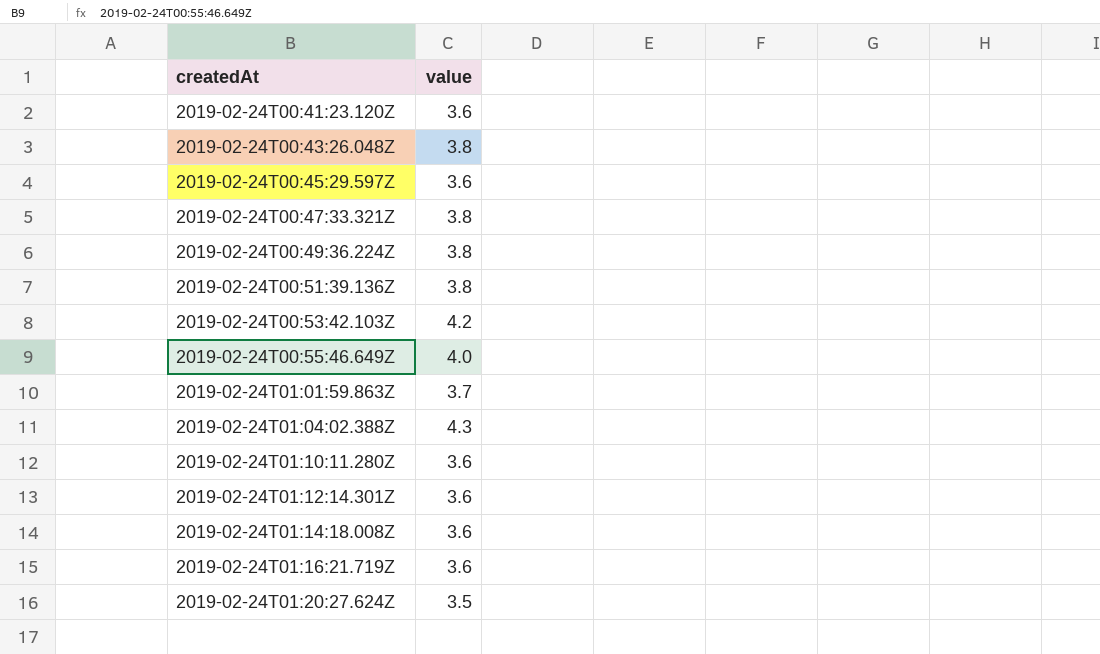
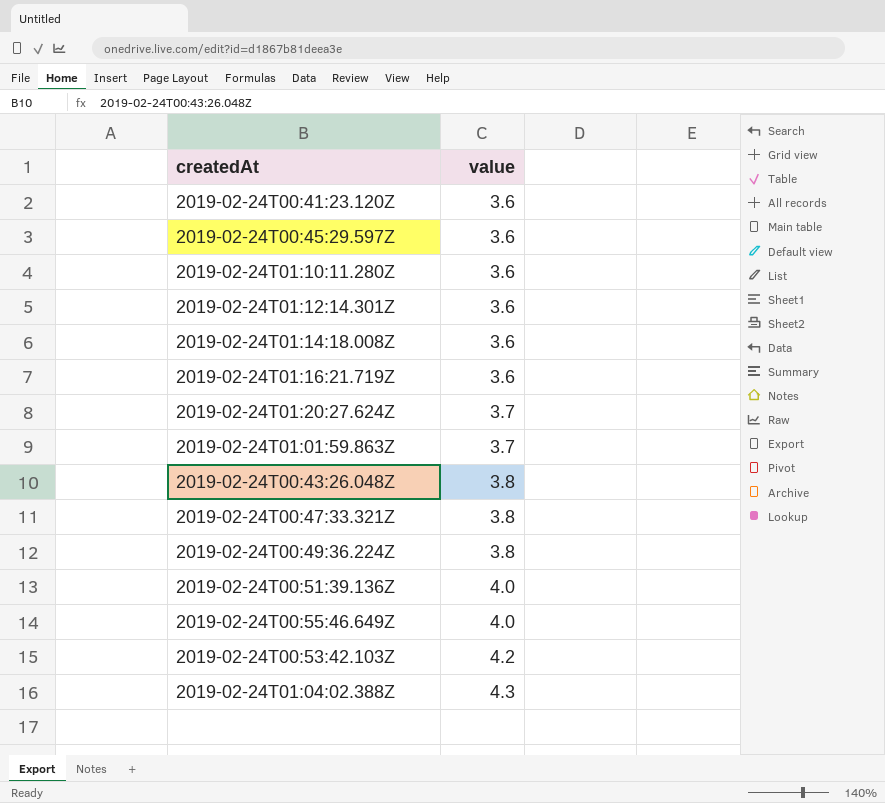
row order: createdAt ascending -> value ascending
2019-02-24T01:20:27.624Z | value: 3.5 -> 3.7
2019-02-24T00:51:39.136Z | value: 3.8 -> 4.0

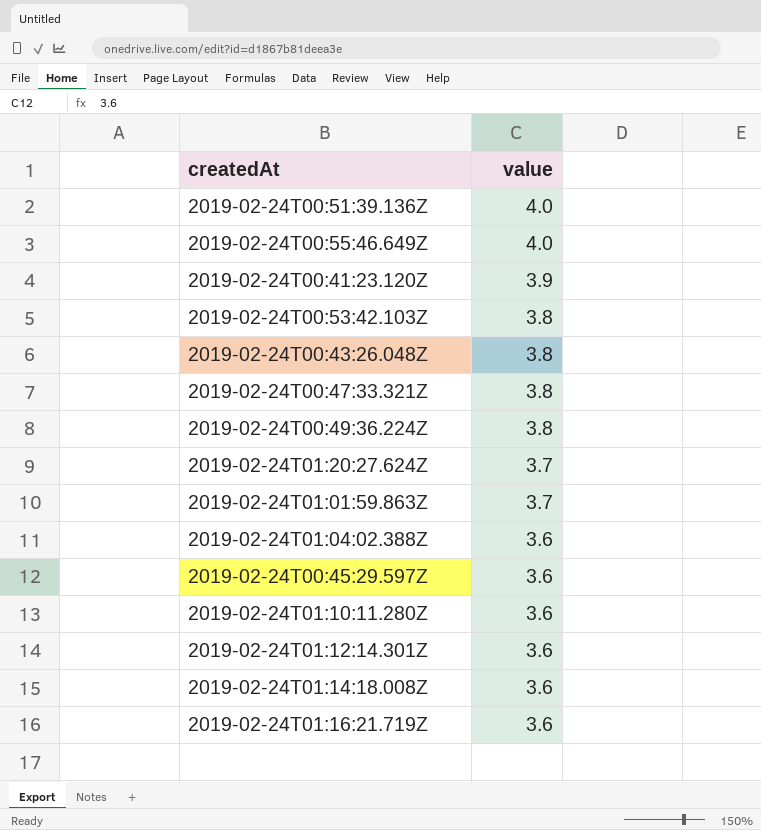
row order: value ascending -> value descending
2019-02-24T00:41:23.120Z | value: 3.6 -> 3.9
2019-02-24T00:53:42.103Z | value: 4.2 -> 3.8
2019-02-24T01:04:02.388Z | value: 4.3 -> 3.6

